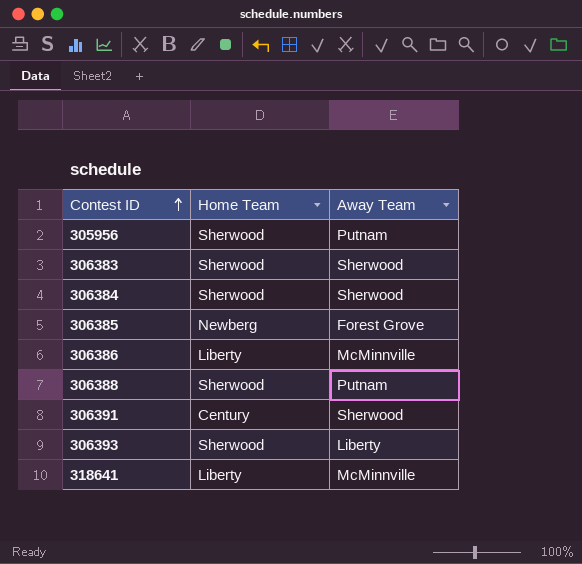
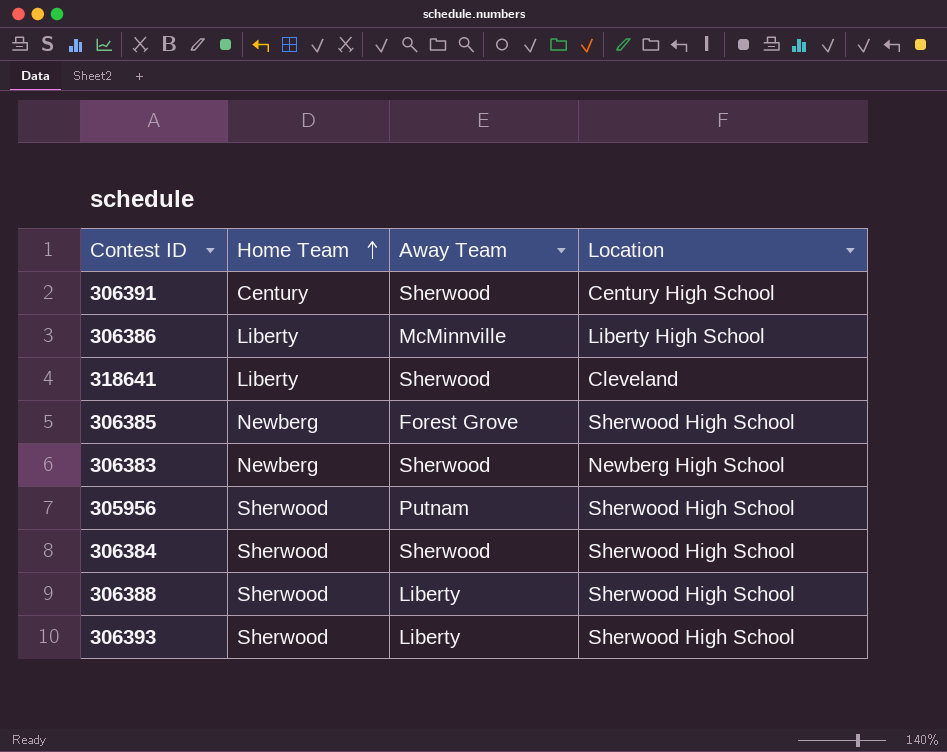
row order: Contest ID ascending -> Home Team ascending
column Location | position: none -> 4
318641 | Away Team: McMinnville -> Sherwood
306383 | Home Team: Sherwood -> Newberg
306388 | Away Team: Putnam -> Liberty

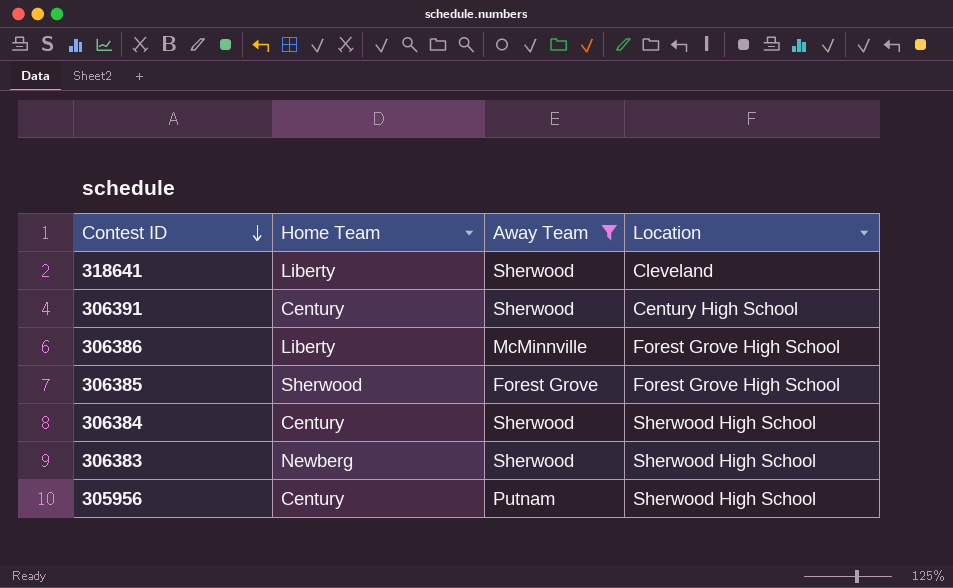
filter: none -> Away Team != Liberty
row order: Home Team ascending -> Contest ID descending
306386 | Location: Liberty High School -> Forest Grove High School
306385 | Home Team: Newberg -> Sherwood
306385 | Location: Sherwood High School -> Forest Grove High School
306384 | Home Team: Sherwood -> Century
306383 | Location: Newberg High School -> Sherwood High School
305956 | Home Team: Sherwood -> Century

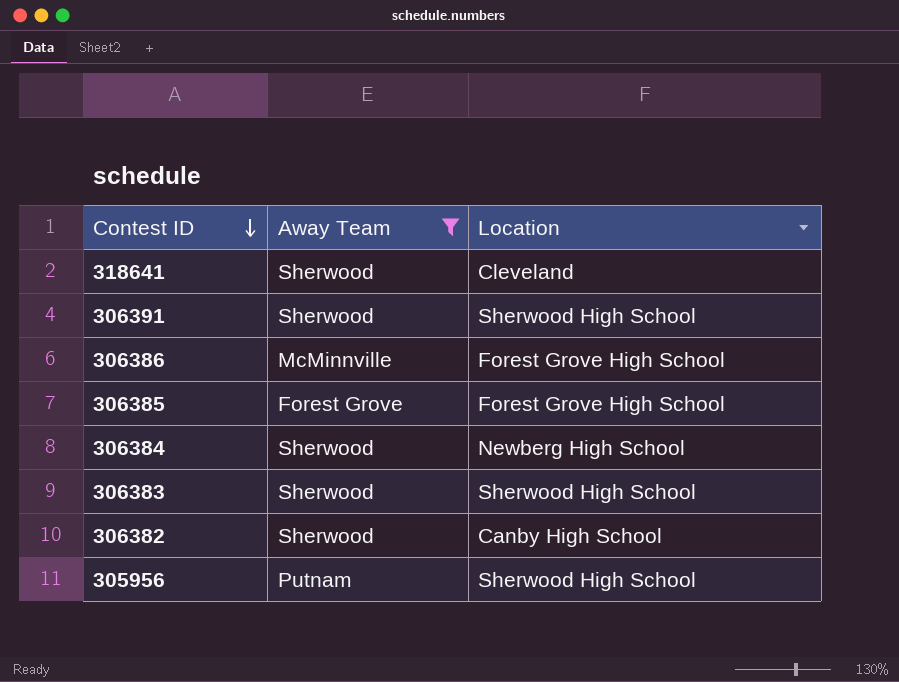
column Home Team | position: 2 -> none
306391 | Location: Century High School -> Sherwood High School
306384 | Location: Sherwood High School -> Newberg High School
row 306382: none -> Sherwood | Canby High School

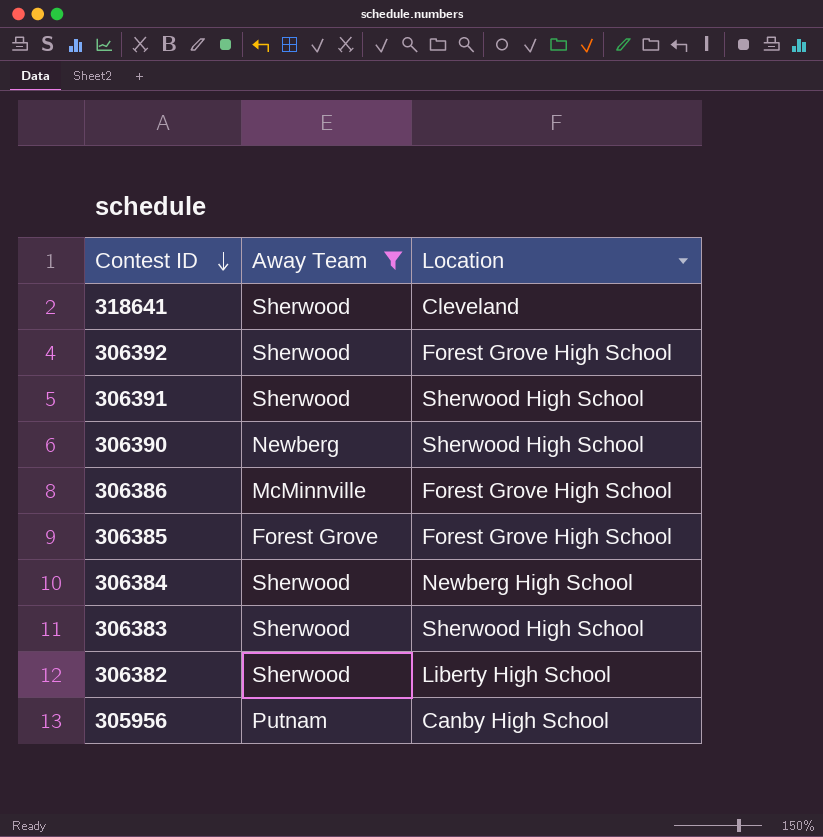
row 306392: none -> Sherwood | Forest Grove High School
row 306390: none -> Newberg | Sherwood High School
306382 | Location: Canby High School -> Liberty High School
305956 | Location: Sherwood High School -> Canby High School

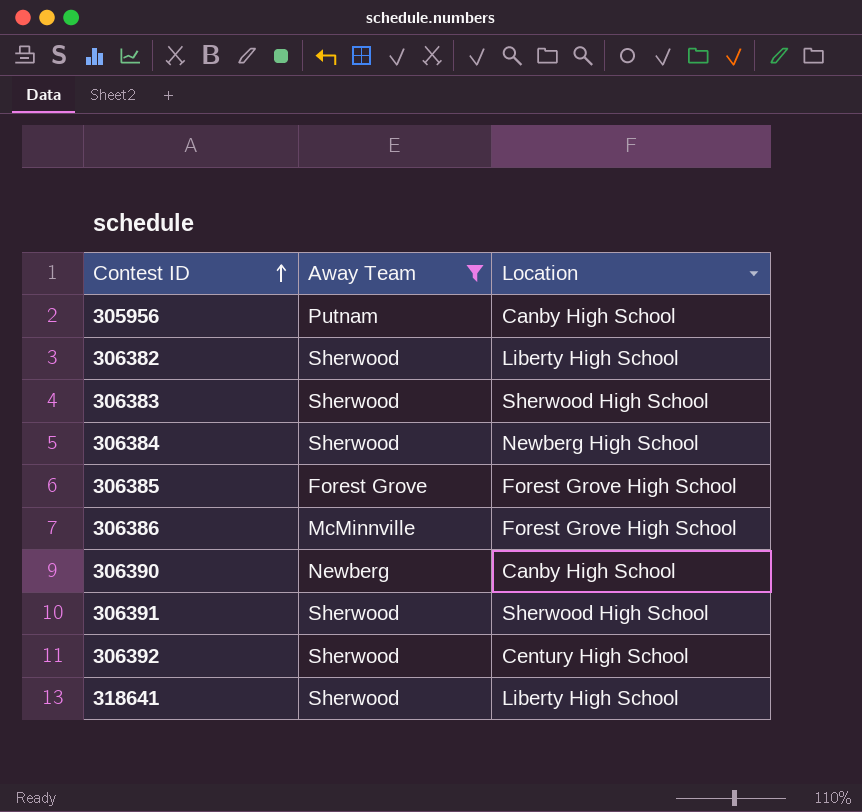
row order: Contest ID descending -> Contest ID ascending
306390 | Location: Sherwood High School -> Canby High School
306392 | Location: Forest Grove High School -> Century High School
318641 | Location: Cleveland -> Liberty High School

